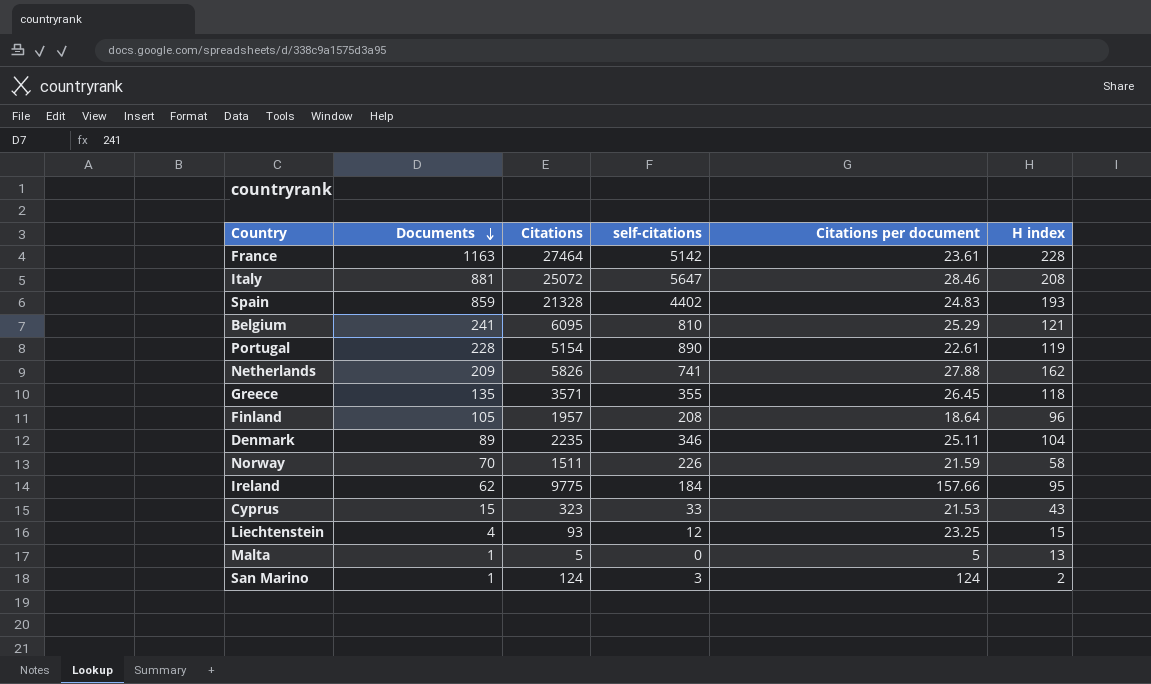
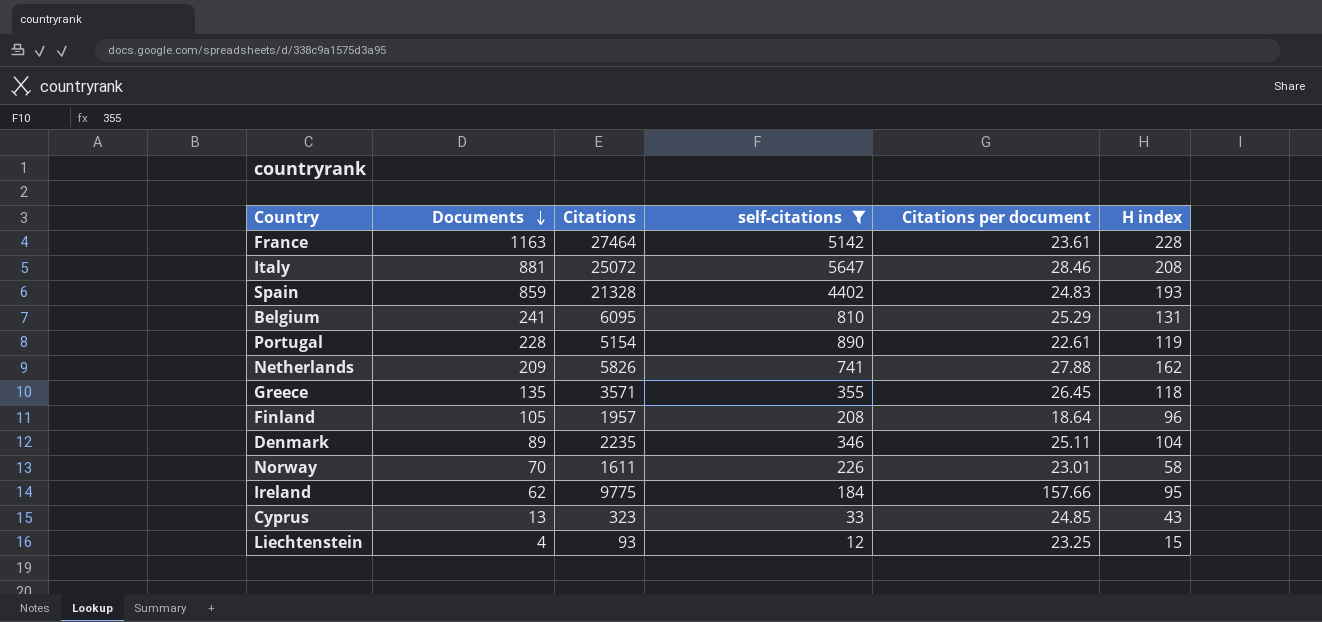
filter: none -> self-citations >= 12
Belgium | H index: 121 -> 131
Norway | Citations: 1511 -> 1611
Norway | Citations per document: 21.59 -> 23.01
Cyprus | Documents: 15 -> 13
Cyprus | Citations per document: 21.53 -> 24.85

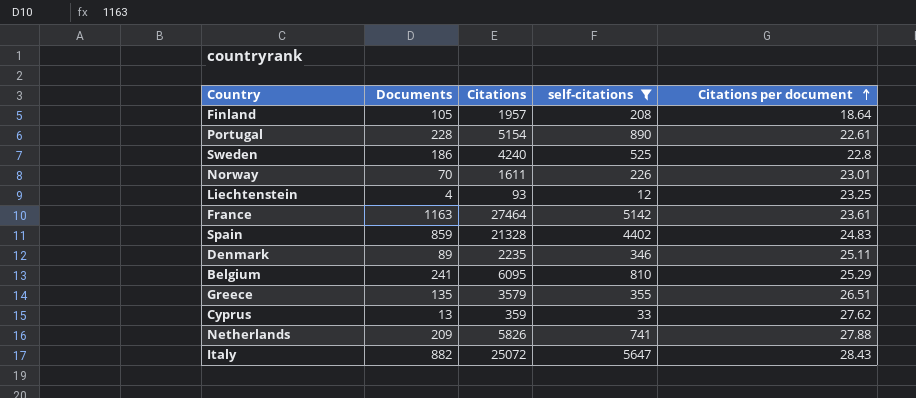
row order: Documents descending -> Citations per document ascending
column H index | position: 6 -> none
row Ireland: 62 | 9775 | 184 | 157.66 | 95 -> none
row Sweden: none -> 186 | 4240 | 525 | 22.8
Greece | Citations: 3571 -> 3579
Greece | Citations per document: 26.45 -> 26.51
Cyprus | Citations: 323 -> 359
Cyprus | Citations per document: 24.85 -> 27.62
Italy | Documents: 881 -> 882
Italy | Citations per document: 28.46 -> 28.43

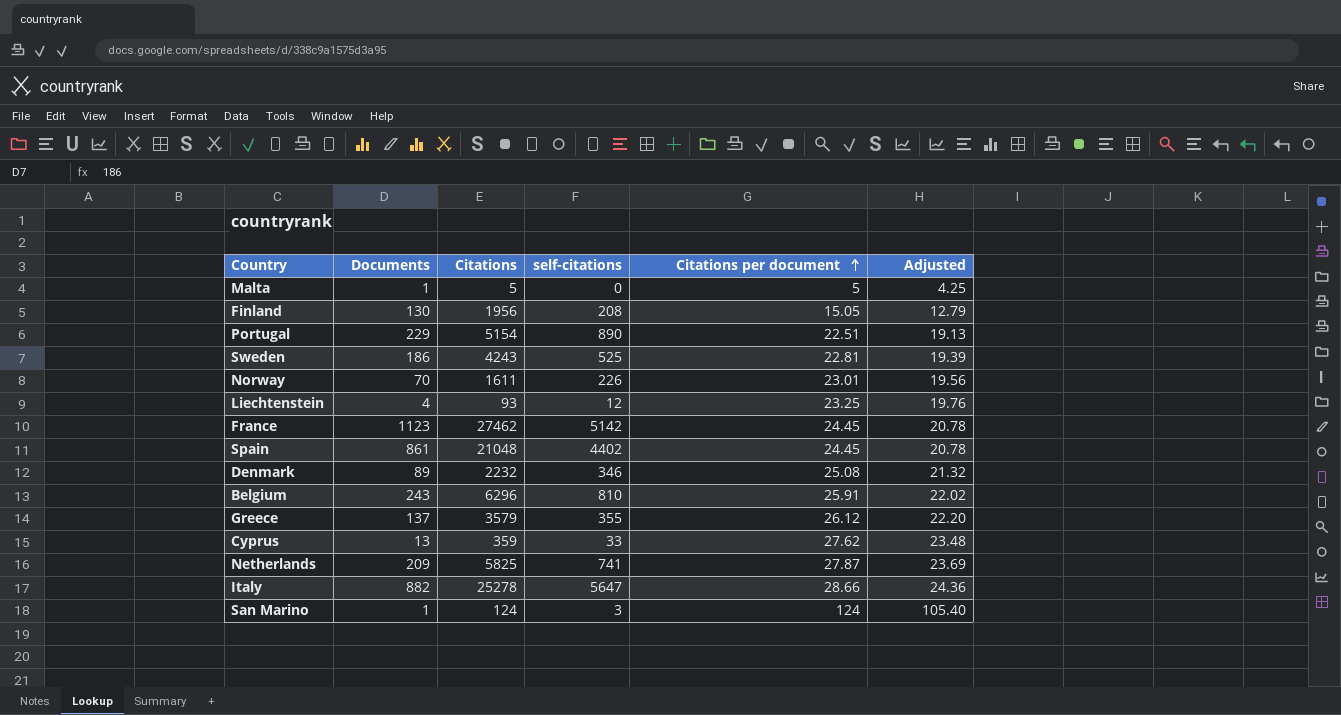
filter: self-citations >= 12 -> none
column Adjusted | formula: none -> [Citations per document] * 0.85
Finland | Documents: 105 -> 130
Finland | Citations: 1957 -> 1956
Finland | Citations per document: 18.64 -> 15.05
Portugal | Documents: 228 -> 229
Portugal | Citations per document: 22.61 -> 22.51
Sweden | Citations: 4240 -> 4243
Sweden | Citations per document: 22.8 -> 22.81
France | Documents: 1163 -> 1123
France | Citations: 27464 -> 27462
France | Citations per document: 23.61 -> 24.45
Spain | Documents: 859 -> 861
Spain | Citations: 21328 -> 21048
Spain | Citations per document: 24.83 -> 24.45
Denmark | Citations: 2235 -> 2232
Denmark | Citations per document: 25.11 -> 25.08
Belgium | Documents: 241 -> 243
Belgium | Citations: 6095 -> 6296
Belgium | Citations per document: 25.29 -> 25.91
Greece | Documents: 135 -> 137
Greece | Citations per document: 26.51 -> 26.12
Netherlands | Citations: 5826 -> 5825
Netherlands | Citations per document: 27.88 -> 27.87
Italy | Citations: 25072 -> 25278
Italy | Citations per document: 28.43 -> 28.66

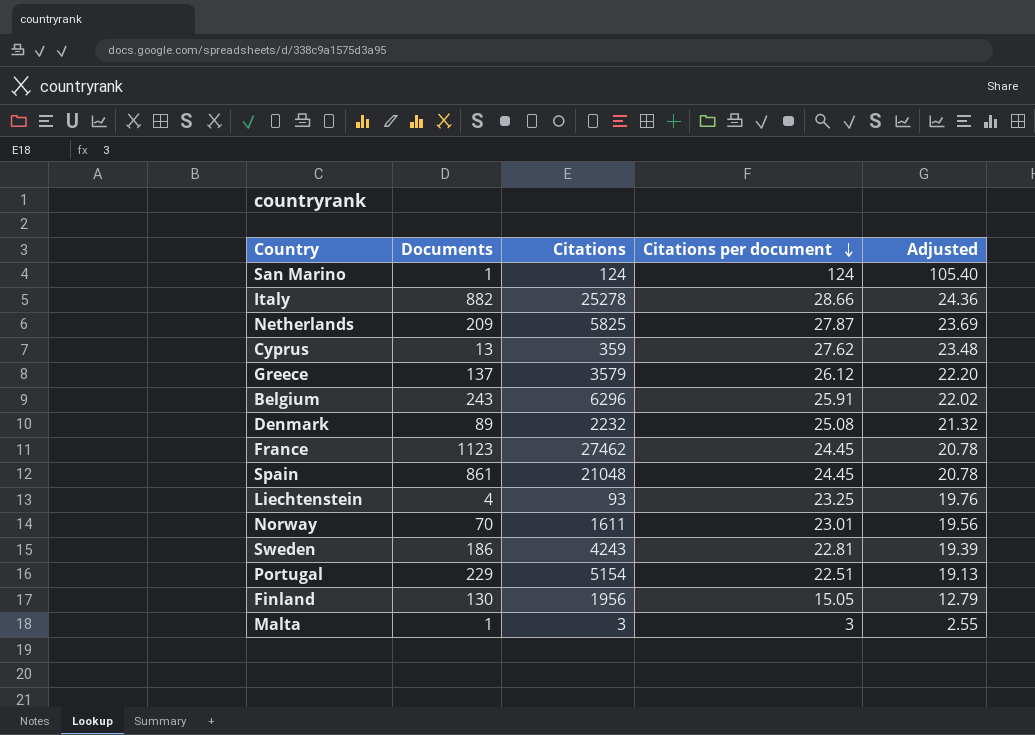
row order: Citations per document ascending -> Citations per document descending
column self-citations | position: 4 -> none
Malta | Citations: 5 -> 3
Malta | Citations per document: 5 -> 3
Malta | Adjusted: 4.25 -> 2.55

